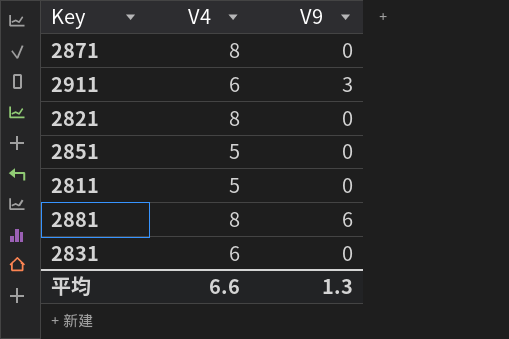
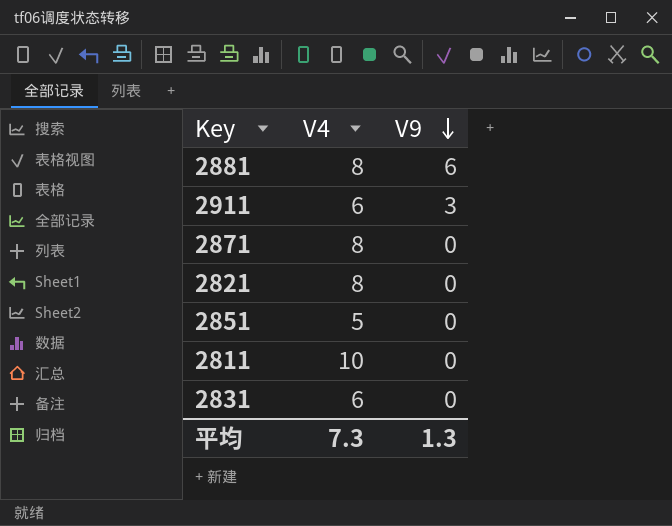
row order: none -> V9 descending
2811 | V4: 5 -> 10
平均 | V4: 6.6 -> 7.3

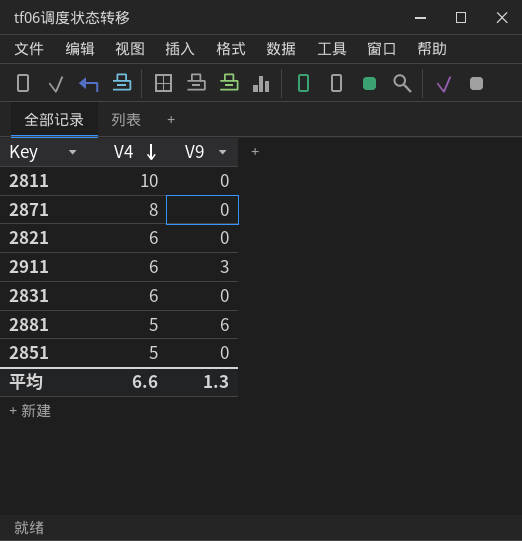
row order: V9 descending -> V4 descending
2821 | V4: 8 -> 6
2881 | V4: 8 -> 5
平均 | V4: 7.3 -> 6.6

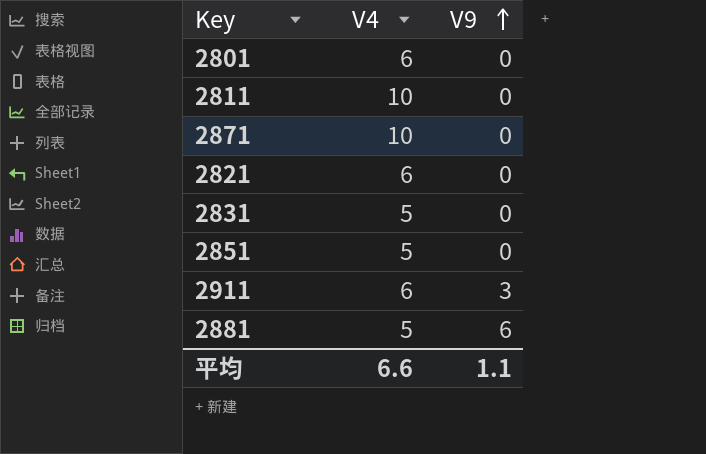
row order: V4 descending -> V9 ascending
row 2801: none -> 6 | 0
2871 | V4: 8 -> 10
2831 | V4: 6 -> 5
平均 | V9: 1.3 -> 1.1

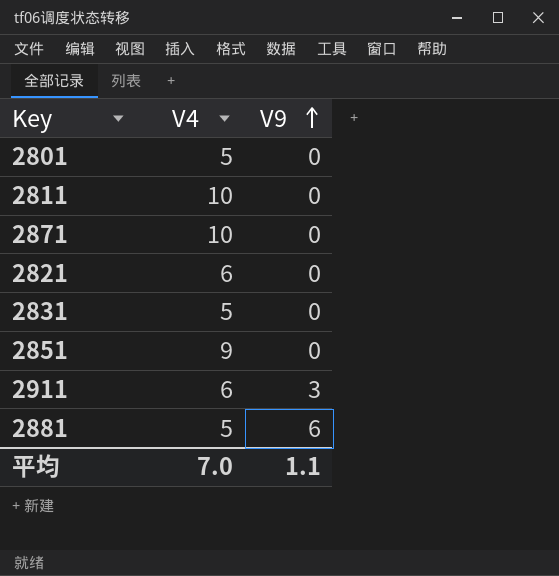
2801 | V4: 6 -> 5
2851 | V4: 5 -> 9
平均 | V4: 6.6 -> 7.0

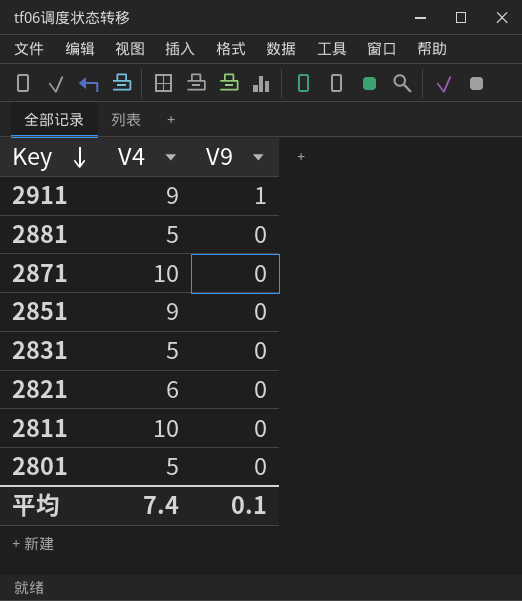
row order: V9 ascending -> Key descending
2911 | V4: 6 -> 9
2911 | V9: 3 -> 1
2881 | V9: 6 -> 0
平均 | V4: 7.0 -> 7.4
平均 | V9: 1.1 -> 0.1

